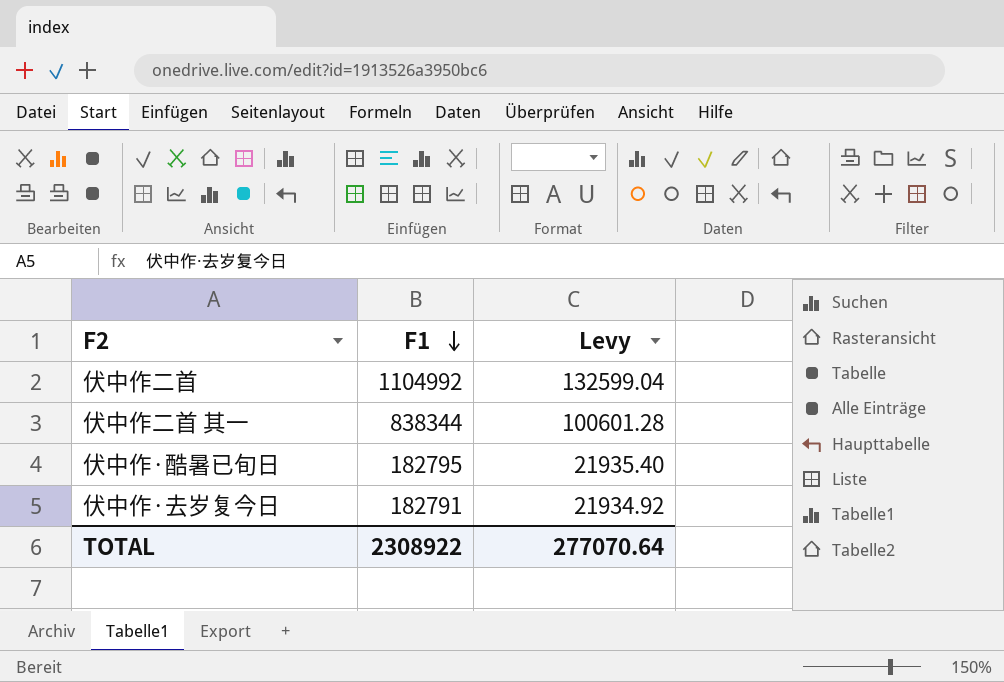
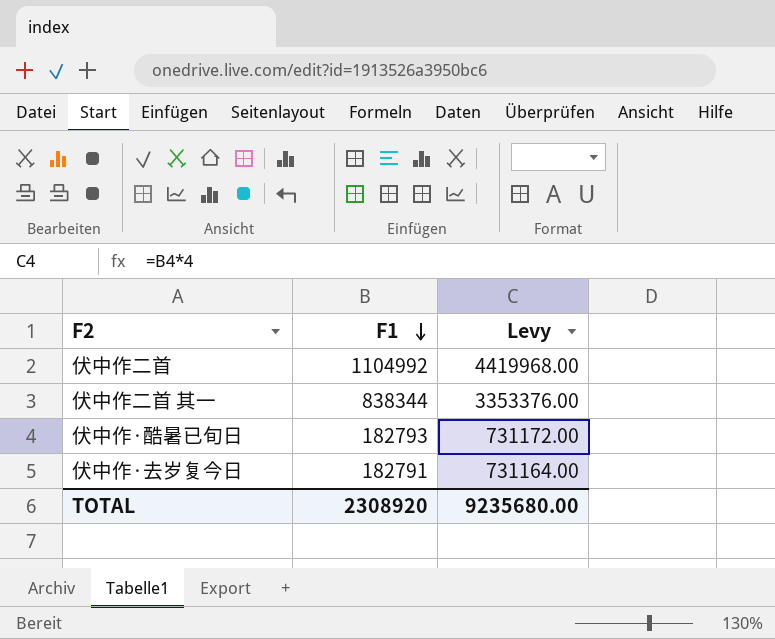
column Levy | formula: [F1] * 0.12 -> [F1] * 4
伏中作·酷暑已旬日 | F1: 182795 -> 182793
TOTAL | F1: 2308922 -> 2308920
TOTAL | Levy: 277070.64 -> 9235680.00

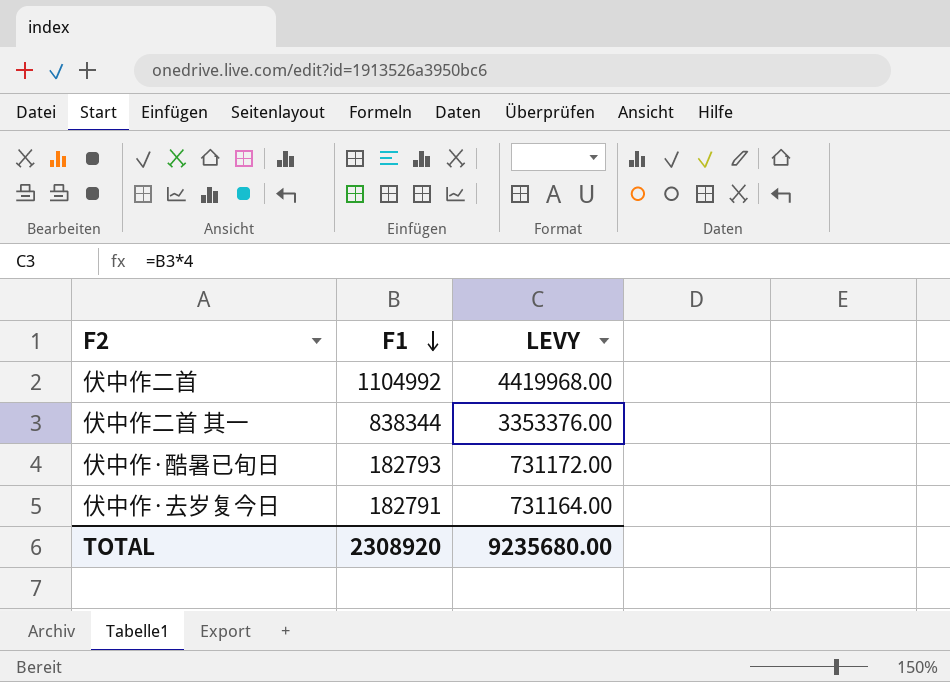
column name: Levy -> LEVY

